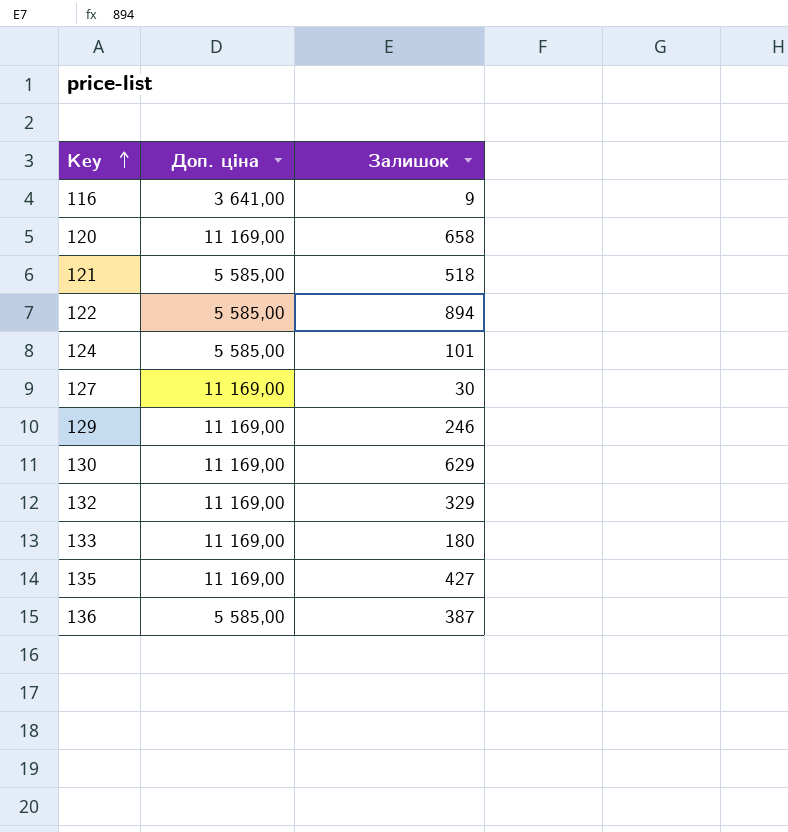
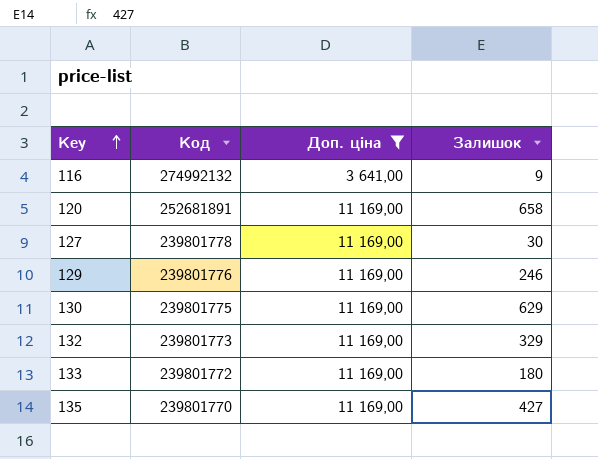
filter: none -> Доп. ціна != 5 585,00
column Код | position: none -> 2

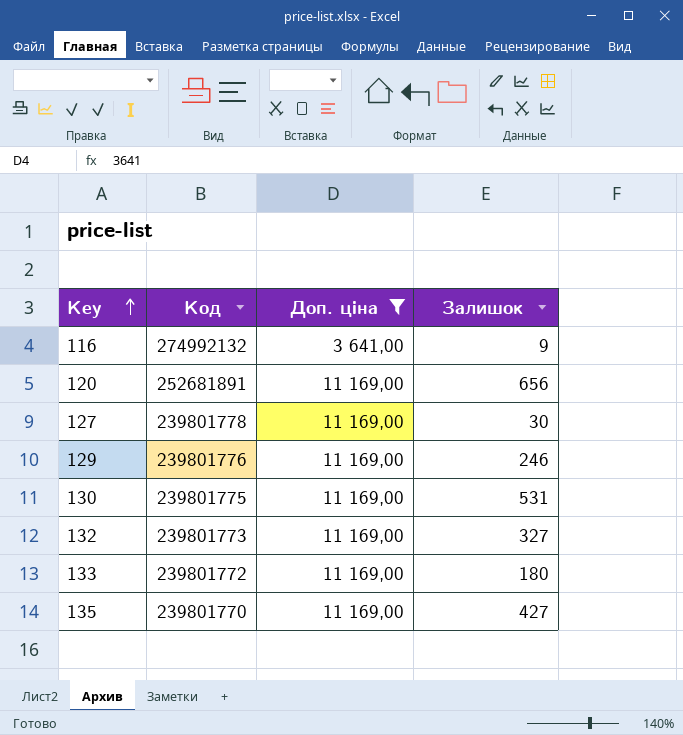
120 | Залишок: 658 -> 656
130 | Залишок: 629 -> 531
132 | Залишок: 329 -> 327

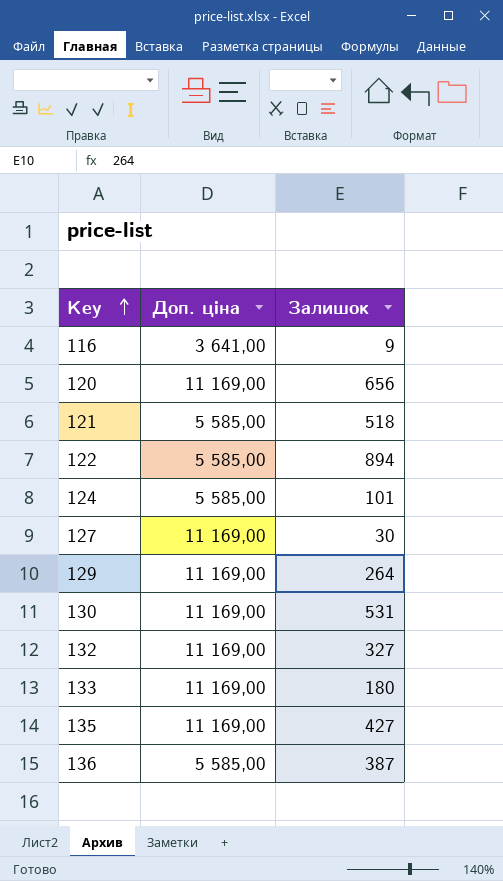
filter: Доп. ціна != 5 585,00 -> none
column Код | position: 2 -> none
129 | Залишок: 246 -> 264

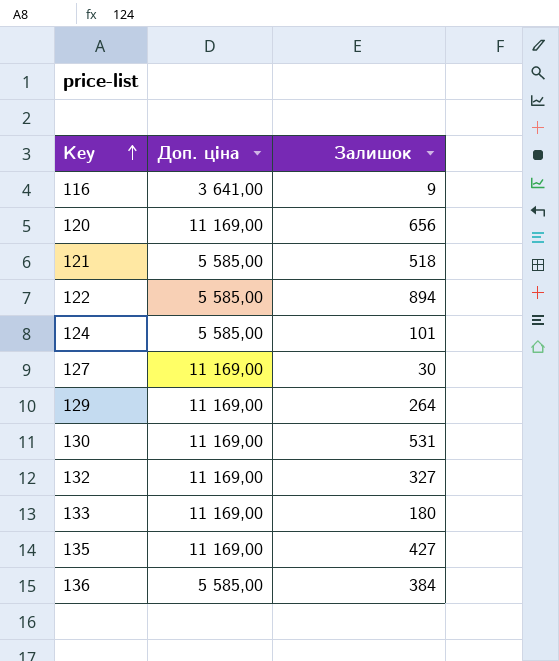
136 | Залишок: 387 -> 384

